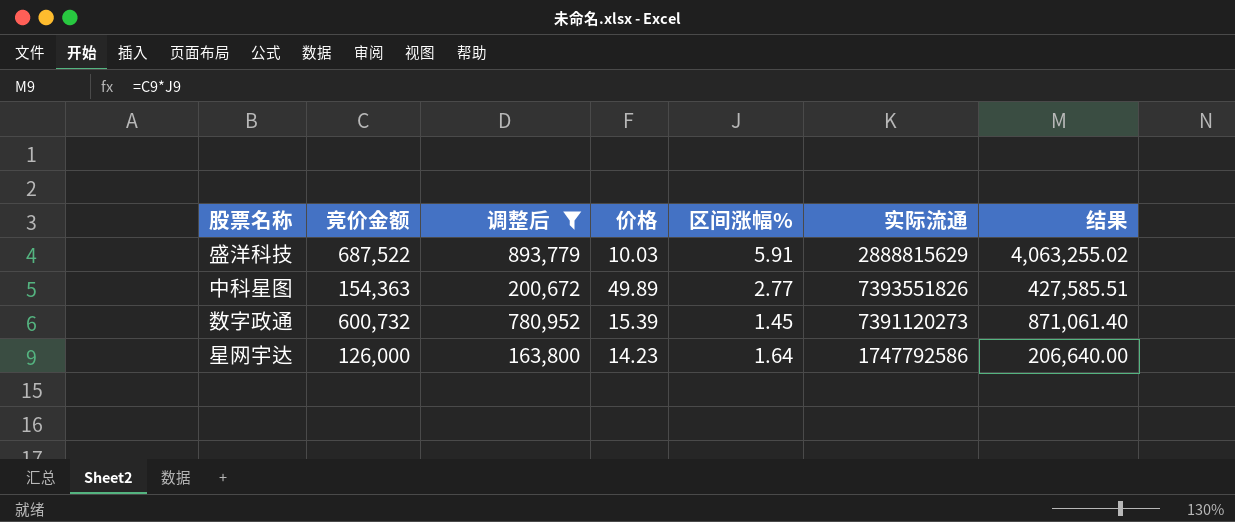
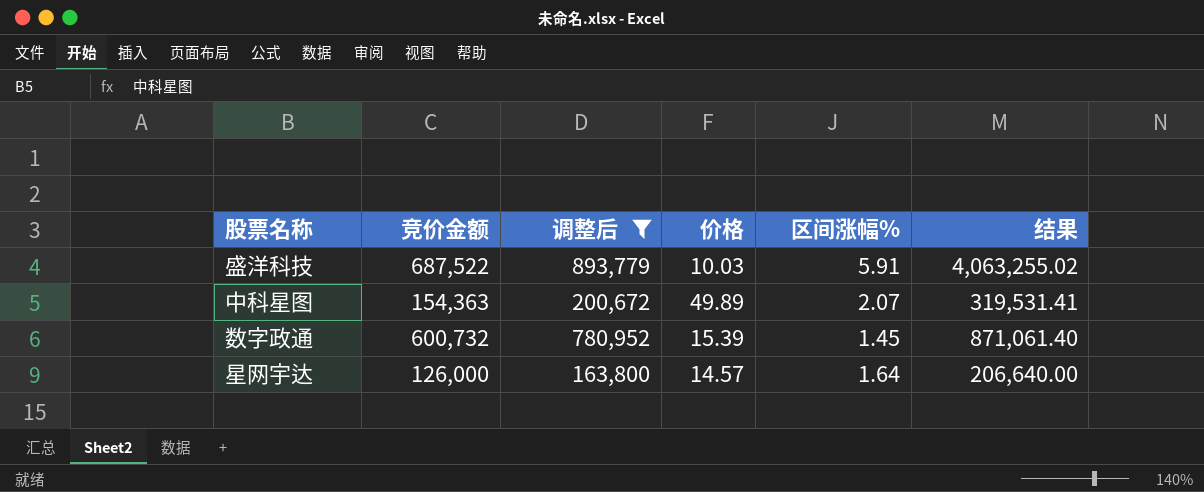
column 实际流通 | position: 6 -> none
中科星图 | 区间涨幅%: 2.77 -> 2.07
中科星图 | 结果: 427,585.51 -> 319,531.41
星网宇达 | 价格: 14.23 -> 14.57

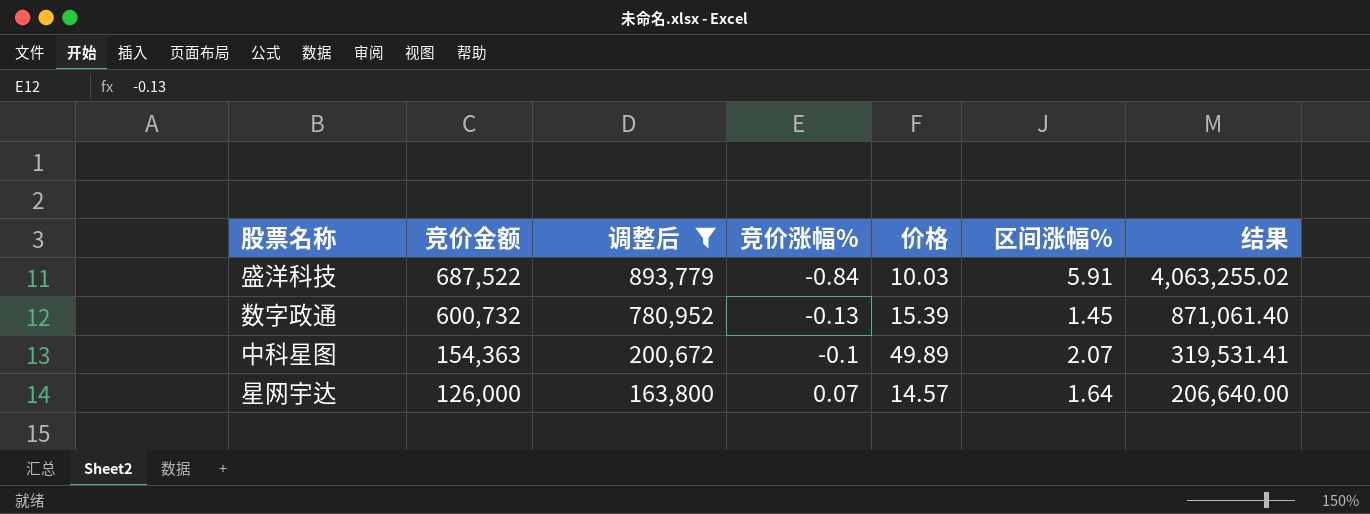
row order: none -> 竞价金额 descending
column 竞价涨幅% | position: none -> 4

